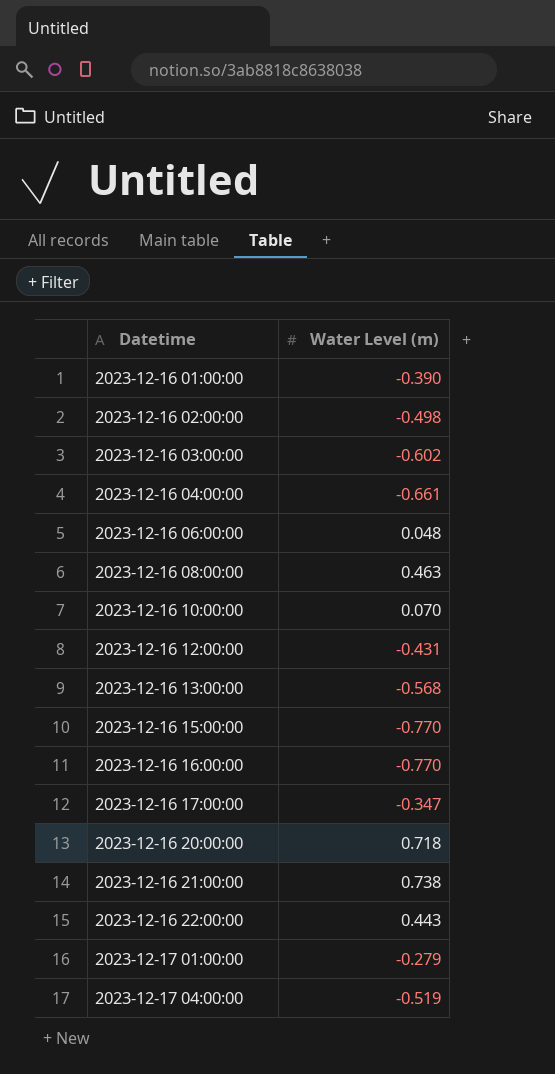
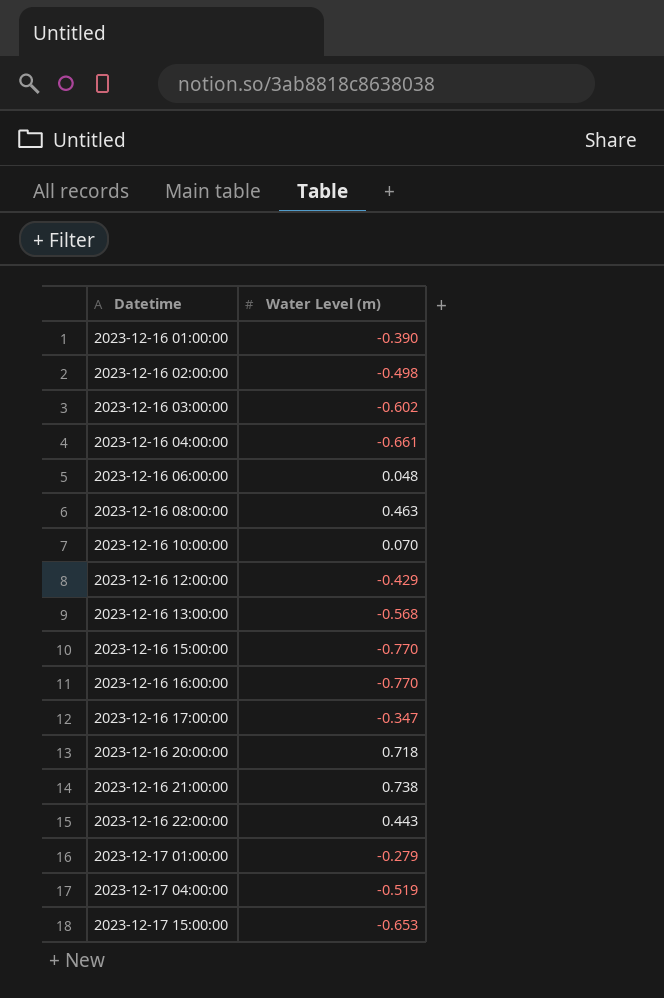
2023-12-16 12:00:00 | Water Level (m): -0.431 -> -0.429
row 2023-12-17 15:00:00: none -> -0.653

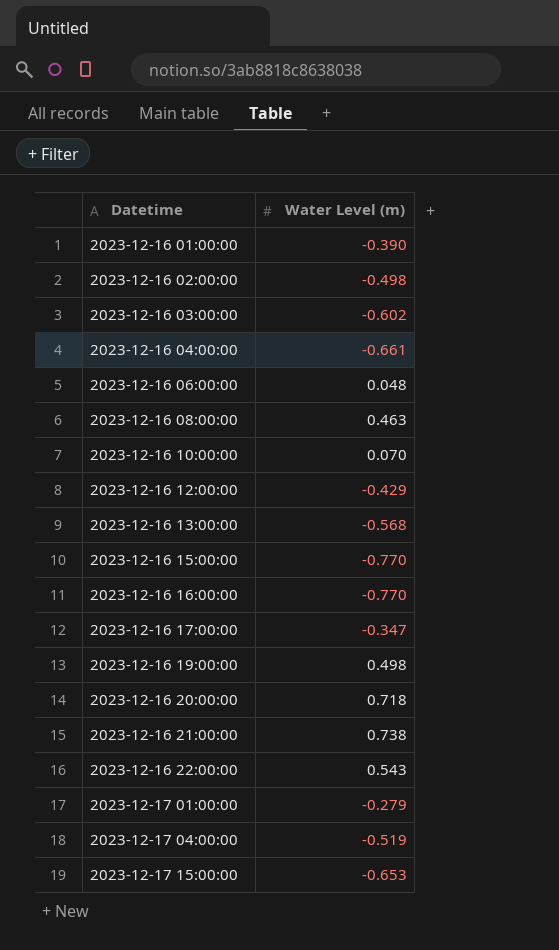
row 2023-12-16 19:00:00: none -> 0.498
2023-12-16 22:00:00 | Water Level (m): 0.443 -> 0.543

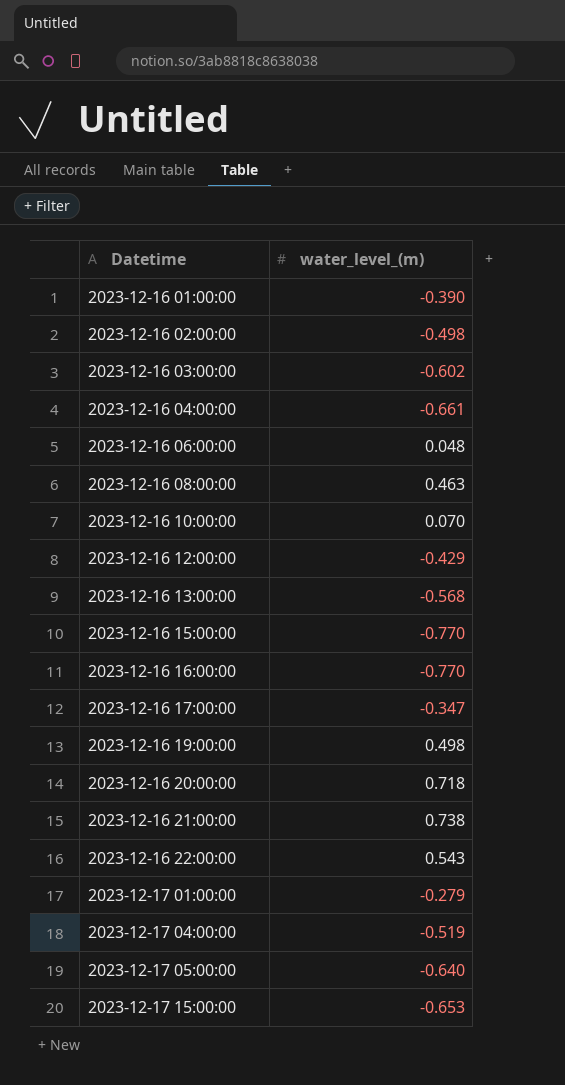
column name: Water Level (m) -> water_level_(m)
row 2023-12-17 05:00:00: none -> -0.640

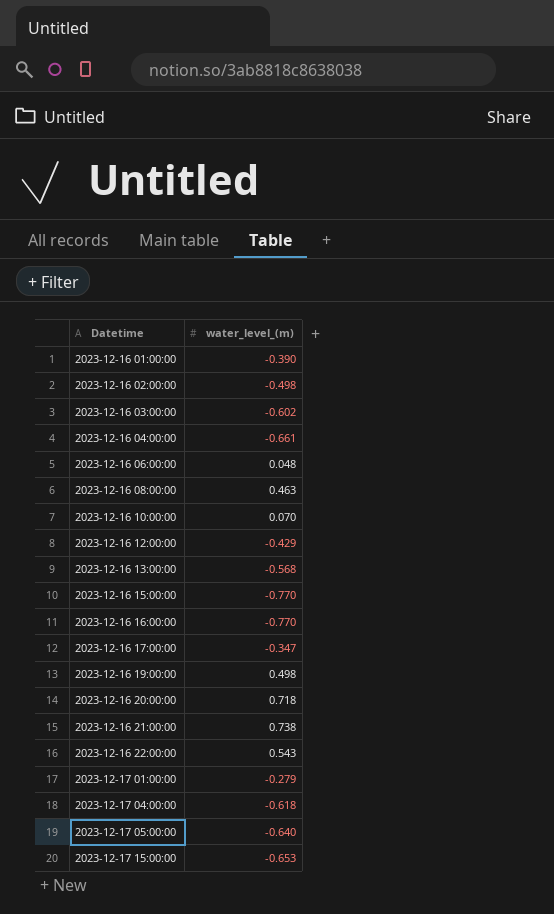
2023-12-17 04:00:00 | water_level_(m): -0.519 -> -0.618

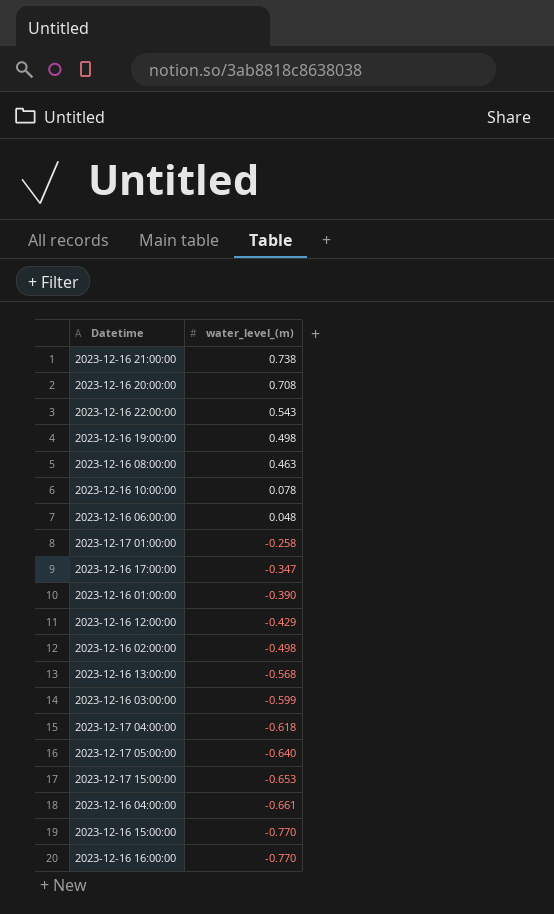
row order: Datetime ascending -> water_level_(m) descending
2023-12-16 20:00:00 | water_level_(m): 0.718 -> 0.708
2023-12-16 10:00:00 | water_level_(m): 0.070 -> 0.078
2023-12-17 01:00:00 | water_level_(m): -0.279 -> -0.258
2023-12-16 03:00:00 | water_level_(m): -0.602 -> -0.599

